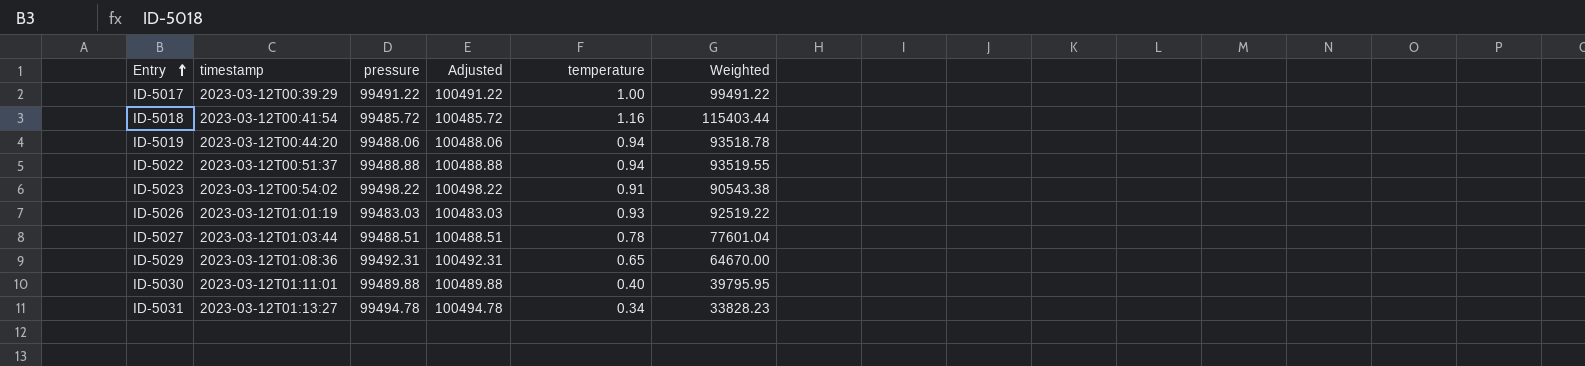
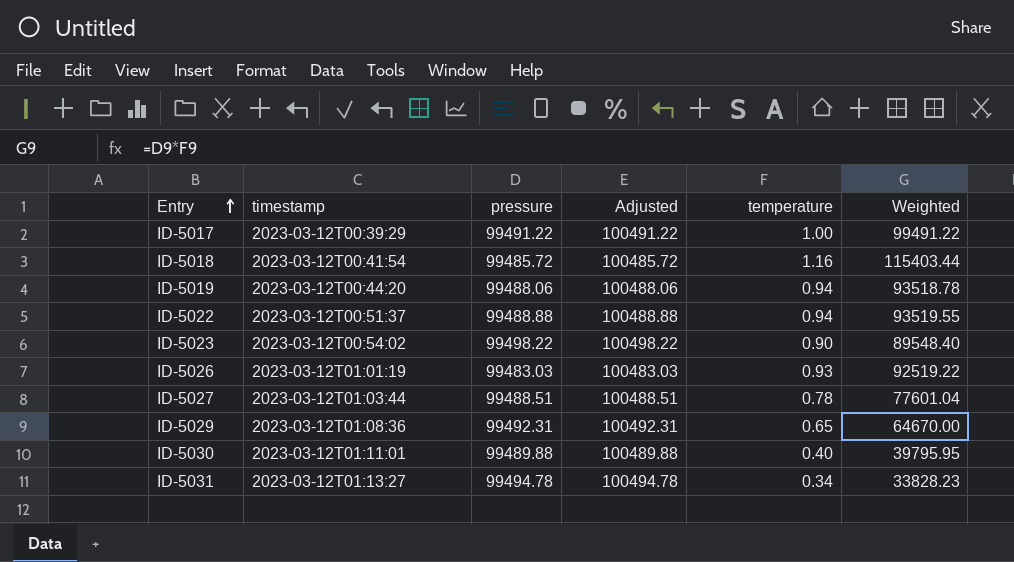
ID-5023 | temperature: 0.91 -> 0.90
ID-5023 | Weighted: 90543.38 -> 89548.40

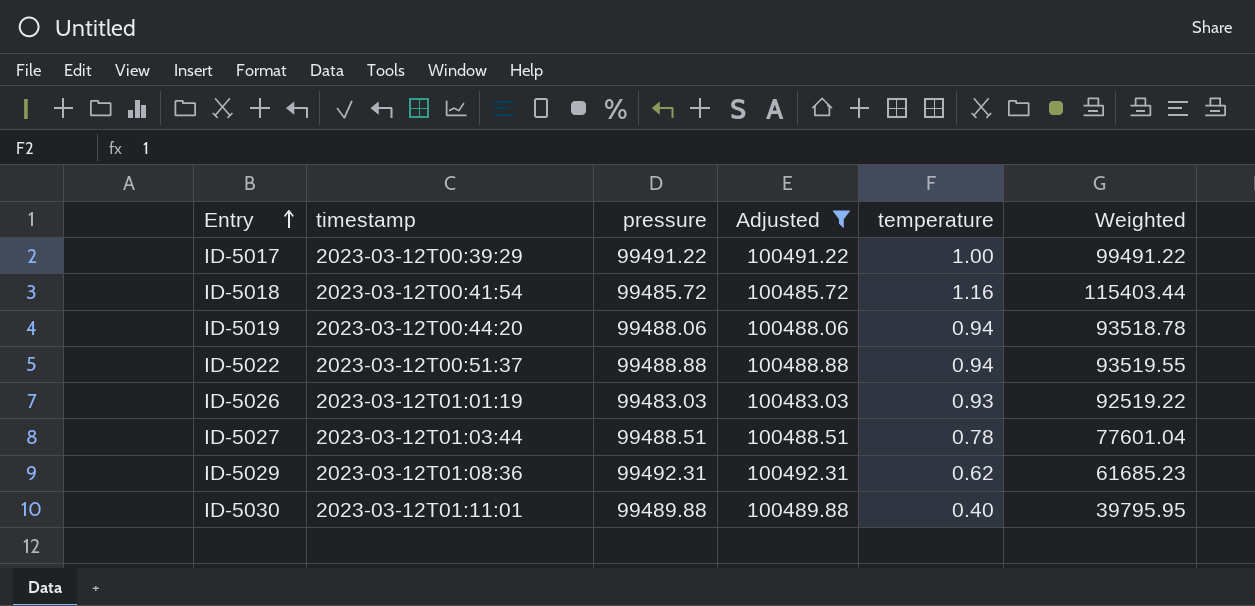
filter: none -> Adjusted <= 100492.31
ID-5029 | temperature: 0.65 -> 0.62
ID-5029 | Weighted: 64670.00 -> 61685.23

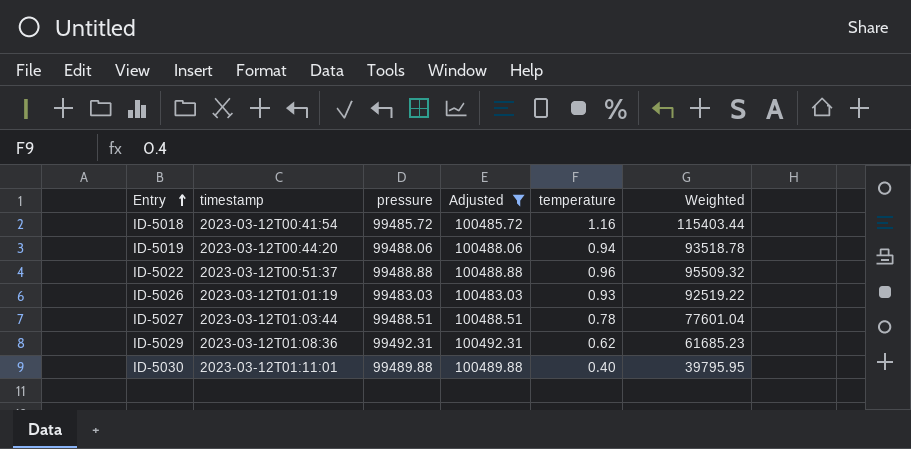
row ID-5017: 2023-03-12T00:39:29 | 99491.22 | 100491.22 | 1.00 | 99491.22 -> none
ID-5022 | temperature: 0.94 -> 0.96
ID-5022 | Weighted: 93519.55 -> 95509.32

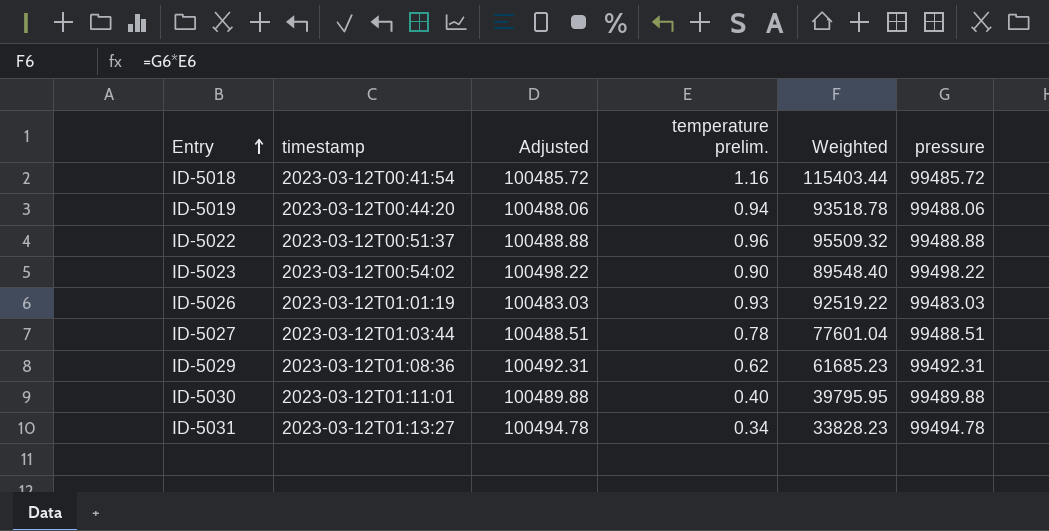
filter: Adjusted <= 100492.31 -> none
column name: temperature -> temperature prelim.
column pressure | position: 3 -> 6

